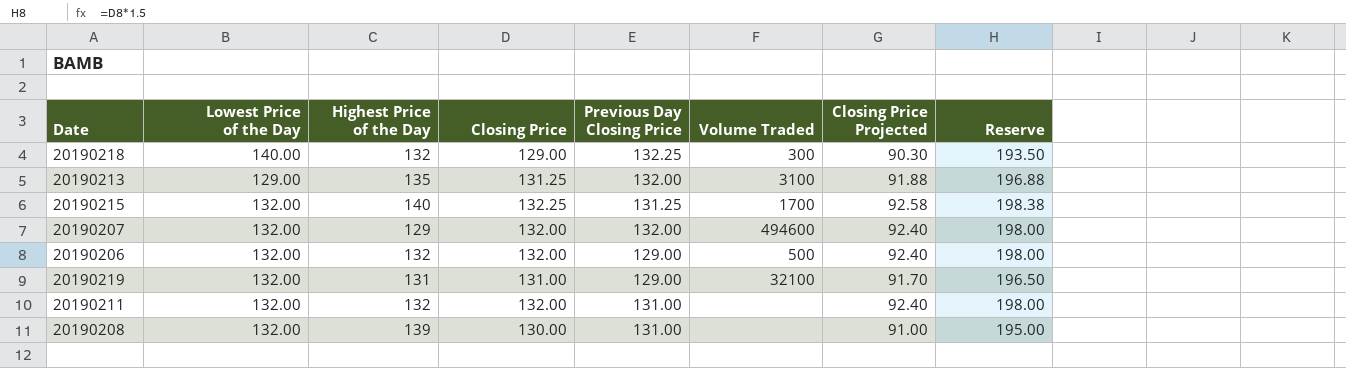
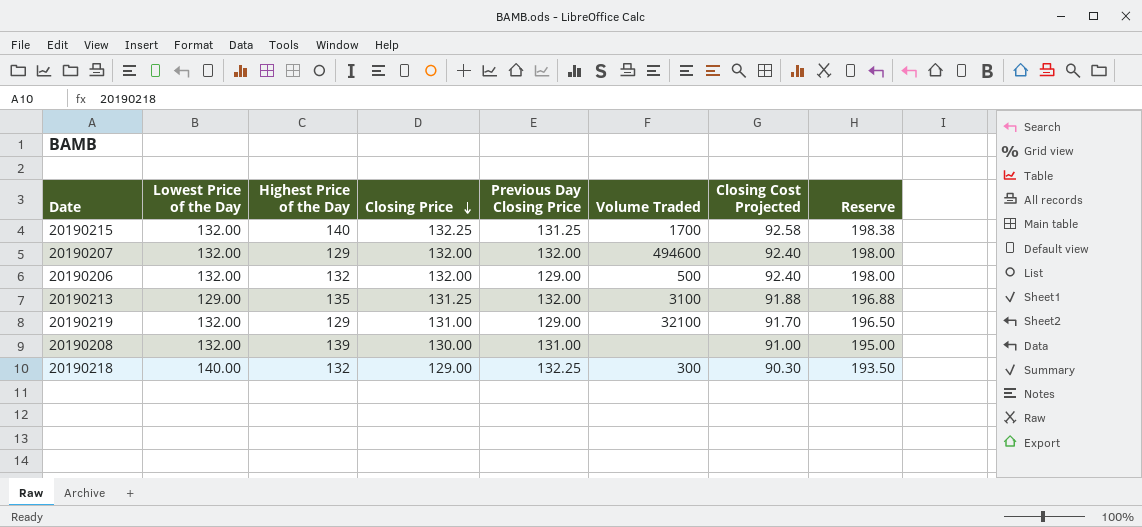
row order: none -> Closing Price descending
column name: Closing Price Projected -> Closing Cost Projected
row 20190211: 132.00 | 132 | 132.00 | 131.00 | none | 92.40 | 198.00 -> none
20190219 | Highest Price of the Day: 131 -> 129

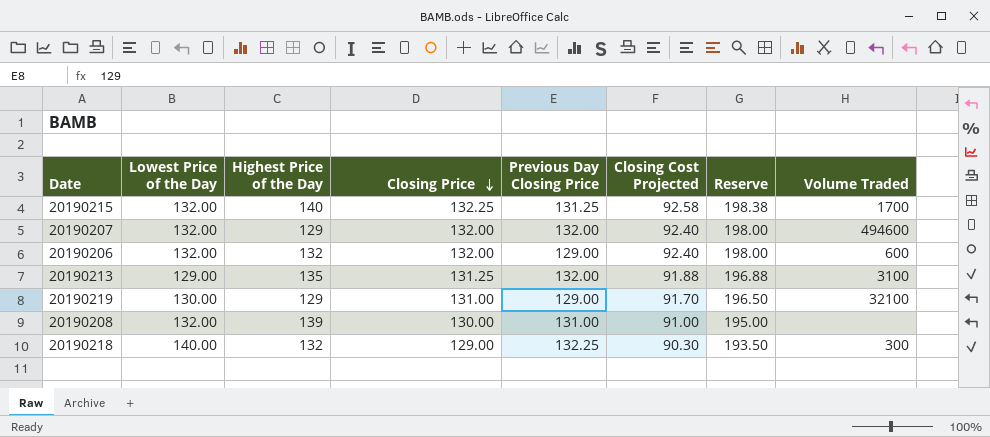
column Volume Traded | position: 6 -> 8
20190206 | Volume Traded: 500 -> 600
20190219 | Lowest Price of the Day: 132.00 -> 130.00

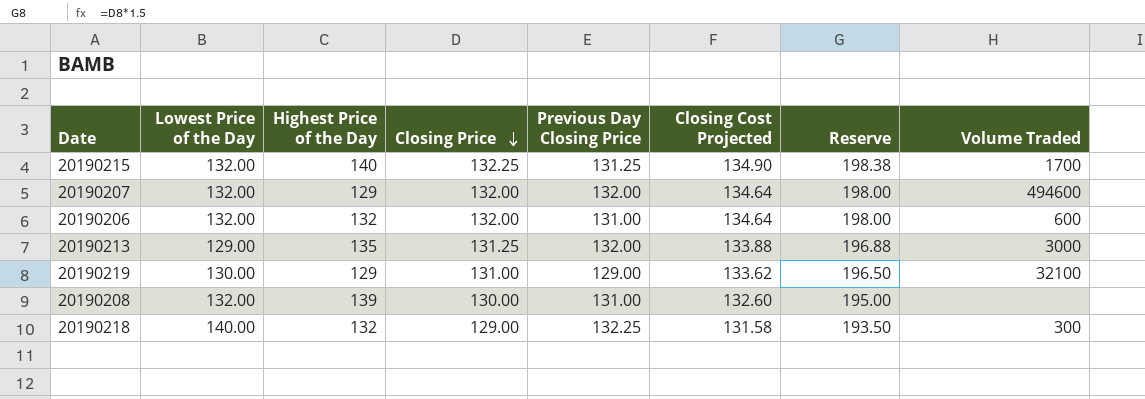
column Closing Cost Projected | formula: [Closing Price] * 0.7 -> [Closing Price] * 1.02
20190206 | Previous Day Closing Price: 129.00 -> 131.00
20190213 | Volume Traded: 3100 -> 3000

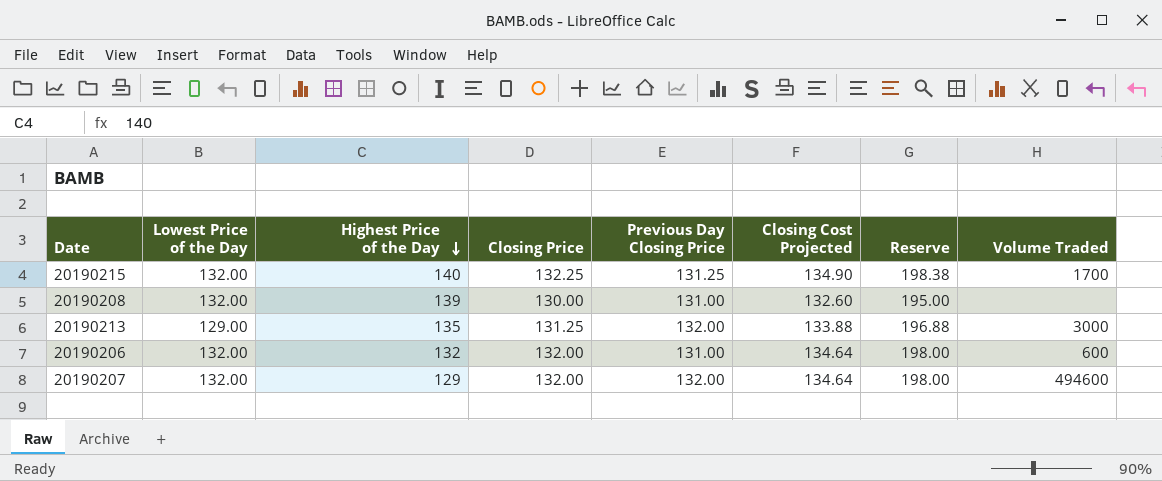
row order: Closing Price descending -> Highest Price of the Day descending
row 20190219: 130.00 | 129 | 131.00 | 129.00 | 133.62 | 196.50 | 32100 -> none
row 20190218: 140.00 | 132 | 129.00 | 132.25 | 131.58 | 193.50 | 300 -> none

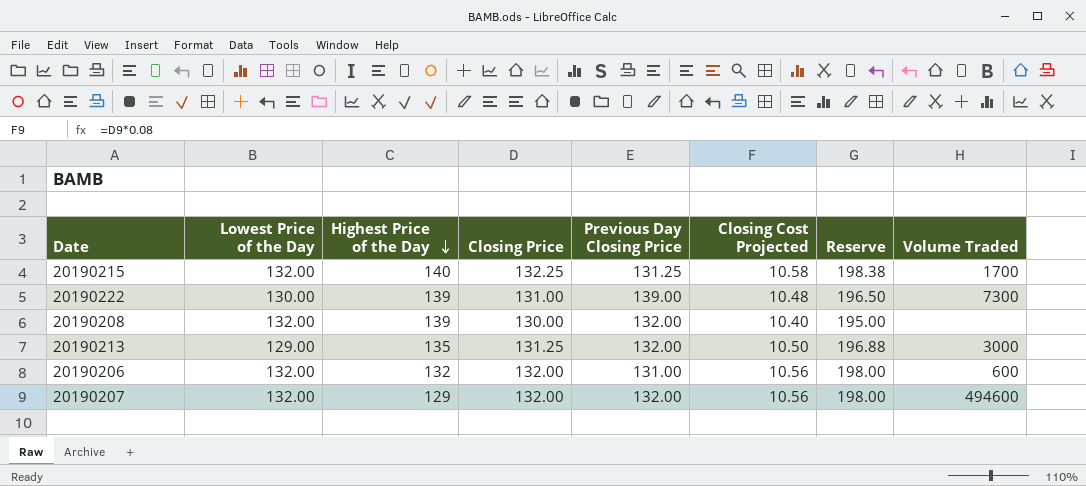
column Closing Cost Projected | formula: [Closing Price] * 1.02 -> [Closing Price] * 0.08
row 20190222: none -> 130.00 | 139 | 131.00 | 139.00 | 10.48 | 196.50 | 7300
20190208 | Previous Day Closing Price: 131.00 -> 132.00

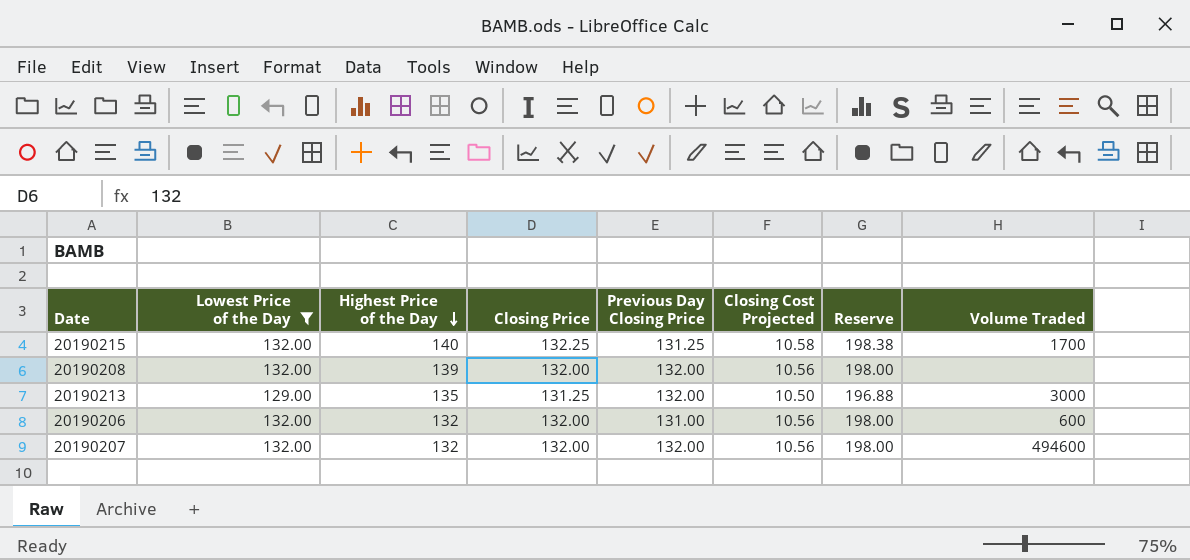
filter: none -> Lowest Price of the Day != 130.00
20190208 | Closing Price: 130.00 -> 132.00
20190208 | Closing Cost Projected: 10.40 -> 10.56
20190208 | Reserve: 195.00 -> 198.00
20190207 | Highest Price of the Day: 129 -> 132

